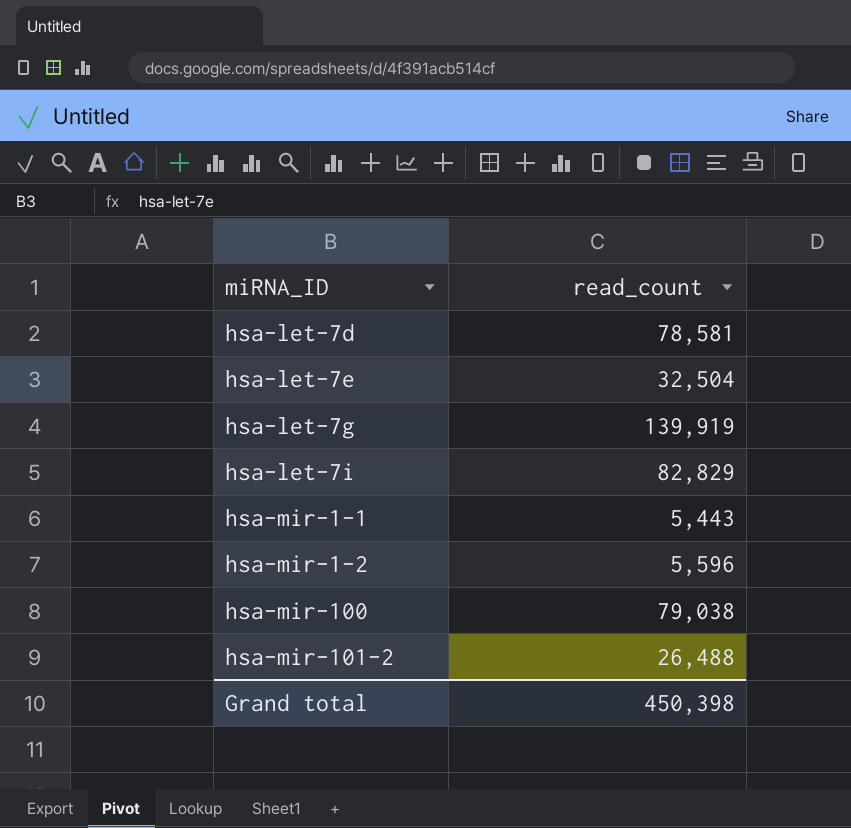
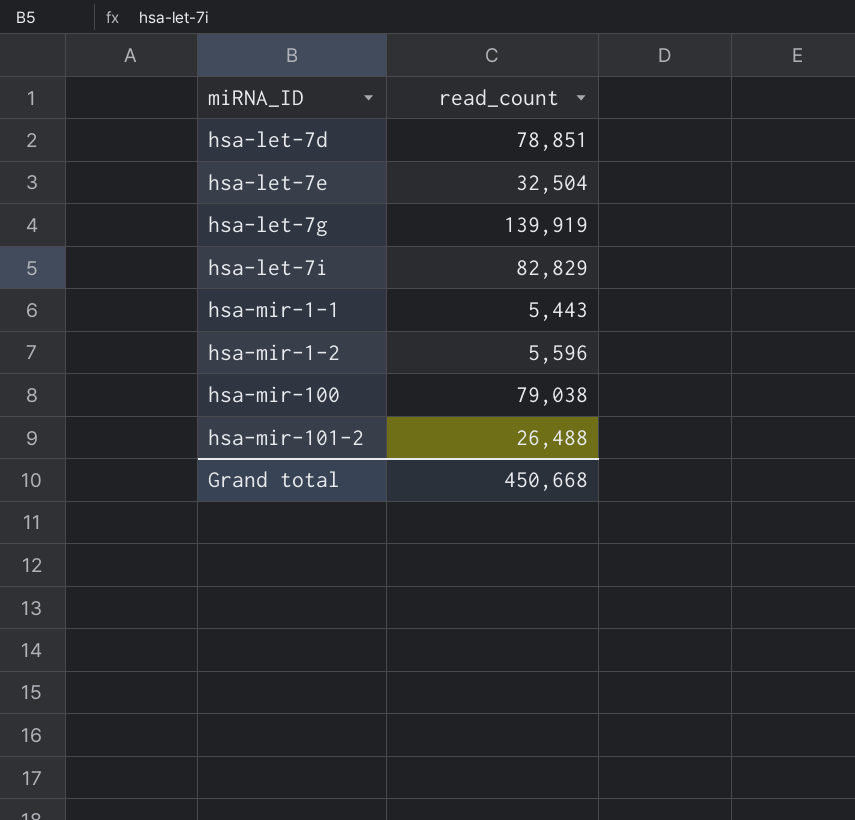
hsa-let-7d | read_count: 78,581 -> 78,851
Grand total | read_count: 450,398 -> 450,668

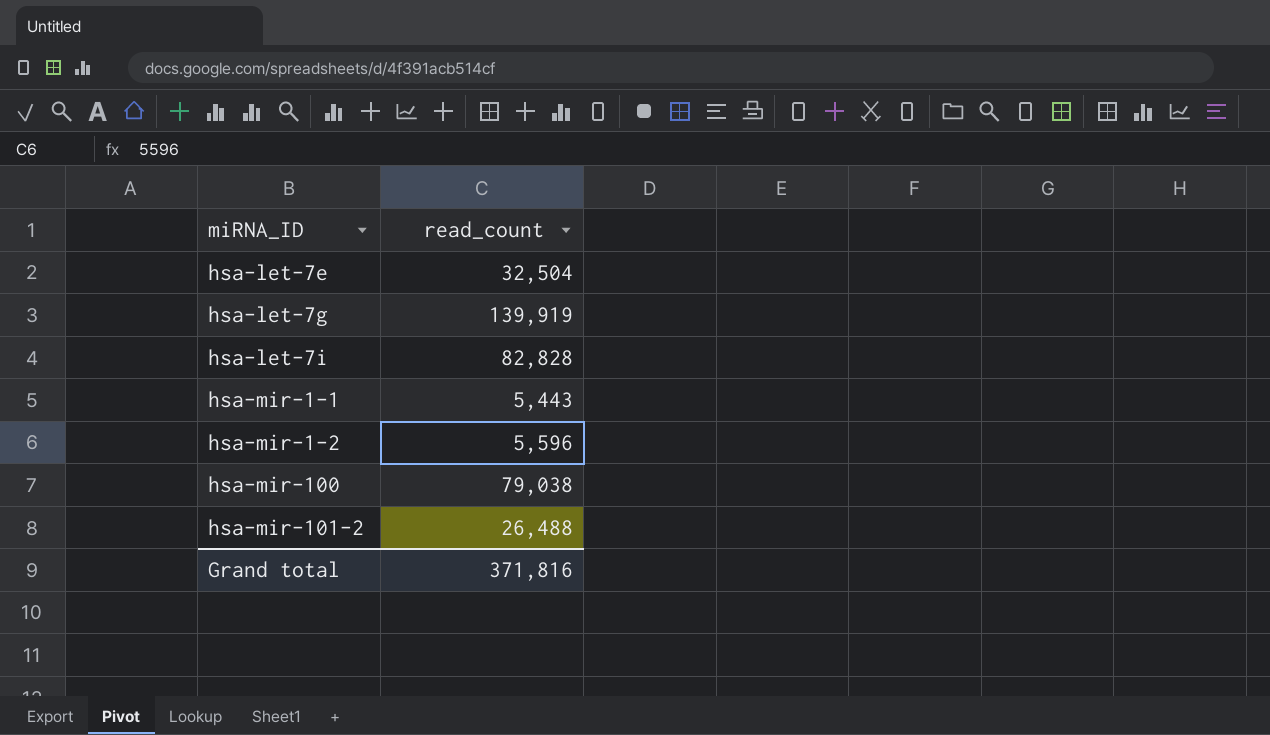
row hsa-let-7d: 78,851 -> none
hsa-let-7i | read_count: 82,829 -> 82,828
Grand total | read_count: 450,668 -> 371,816

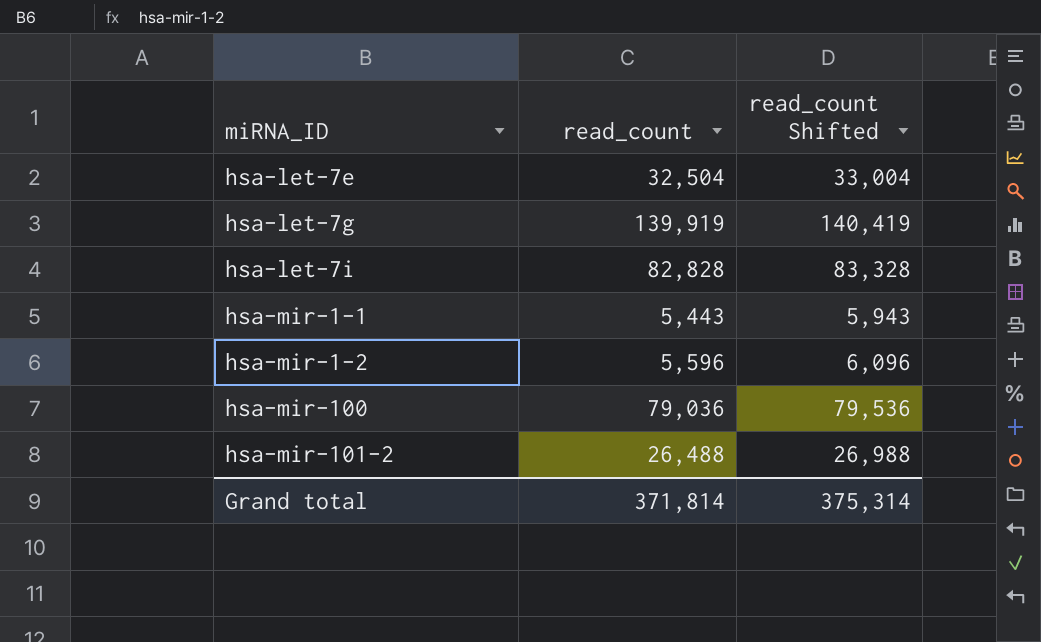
column read_count Shifted | formula: none -> [read_count] + 500
hsa-mir-100 | read_count: 79,038 -> 79,036
Grand total | read_count: 371,816 -> 371,814

